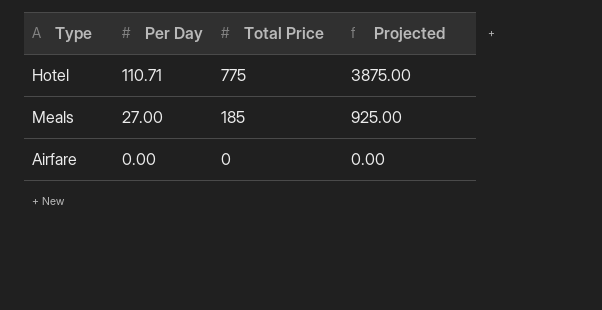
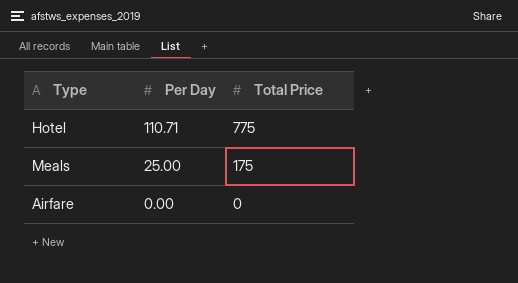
column Projected | formula: [Total Price] * 5 -> none
Meals | Per Day: 27.00 -> 25.00
Meals | Total Price: 185 -> 175

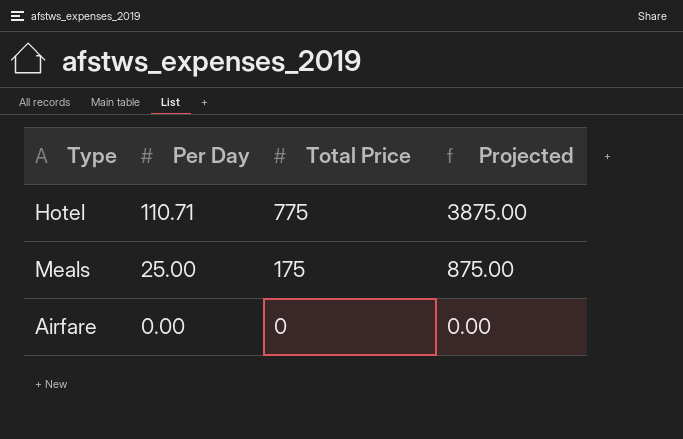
column Projected | formula: none -> [Total Price] * 5

